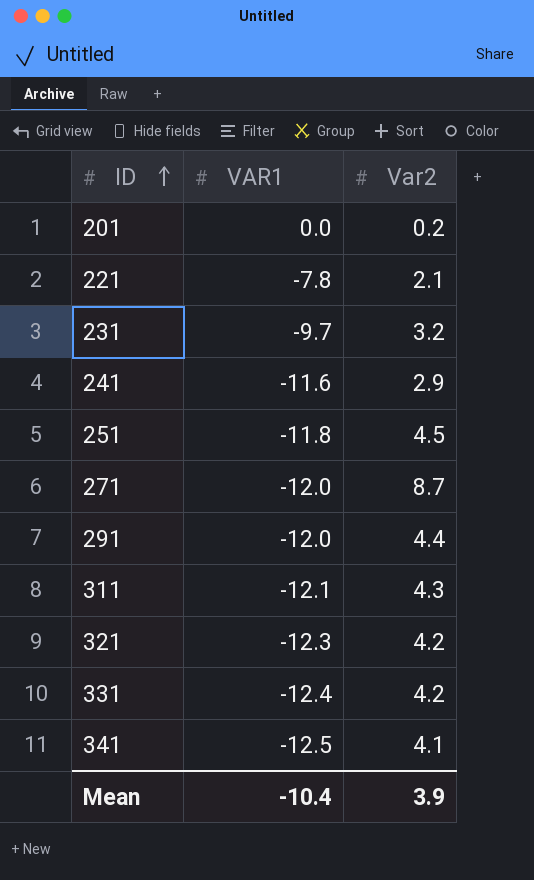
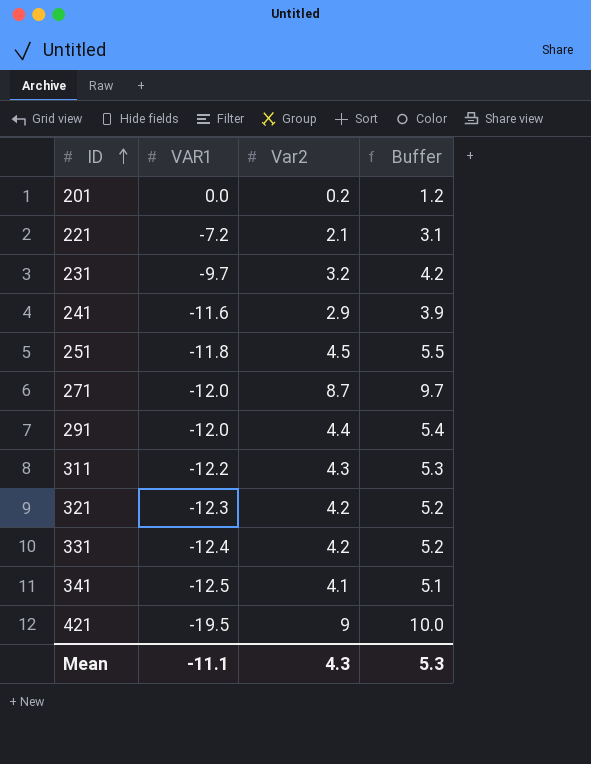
column Buffer | formula: none -> [Var2] + 1
221 | VAR1: -7.8 -> -7.2
311 | VAR1: -12.1 -> -12.2
row 421: none -> -19.5 | 9 | 10.0
Mean | VAR1: -10.4 -> -11.1
Mean | Var2: 3.9 -> 4.3

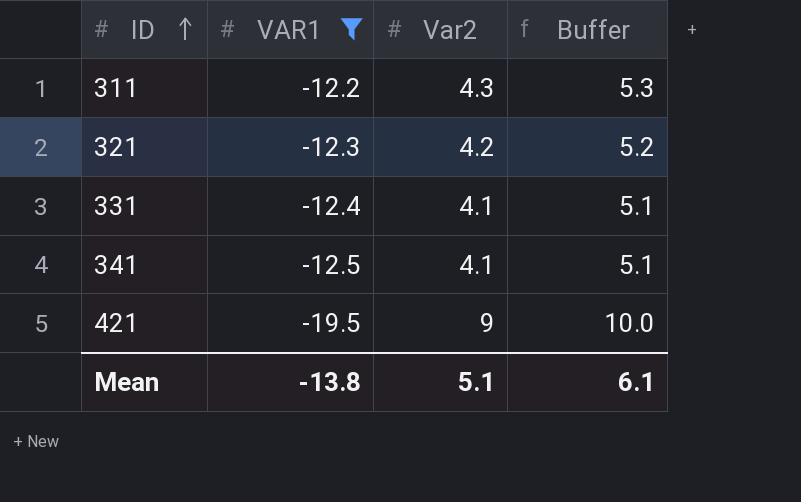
filter: none -> VAR1 <= -12.2
331 | Var2: 4.2 -> 4.1
331 | Buffer: 5.2 -> 5.1
Mean | VAR1: -11.1 -> -13.8
Mean | Var2: 4.3 -> 5.1
Mean | Buffer: 5.3 -> 6.1

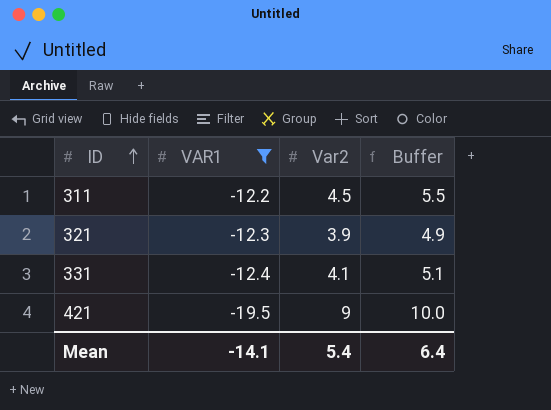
row 341: -12.5 | 4.1 | 5.1 -> none
311 | Var2: 4.3 -> 4.5
311 | Buffer: 5.3 -> 5.5
321 | Var2: 4.2 -> 3.9
321 | Buffer: 5.2 -> 4.9
Mean | VAR1: -13.8 -> -14.1
Mean | Var2: 5.1 -> 5.4
Mean | Buffer: 6.1 -> 6.4

